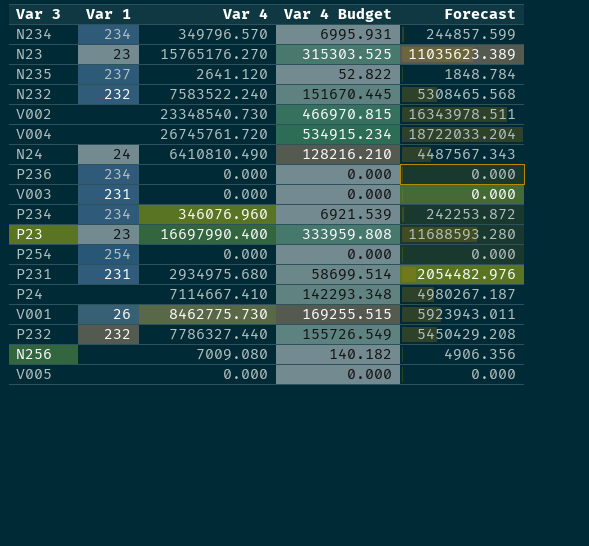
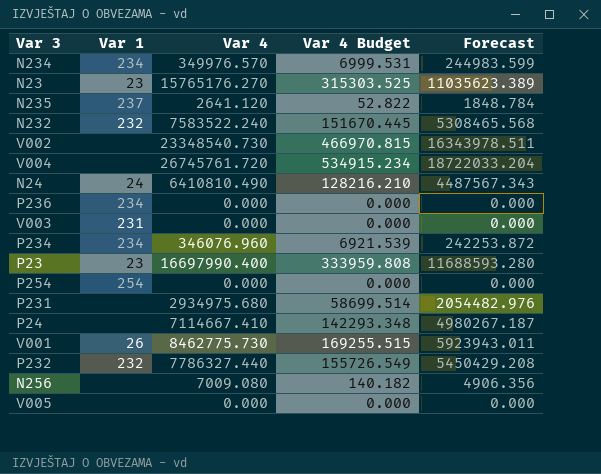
N234 | Var 4: 349796.570 -> 349976.570
N234 | Var 4 Budget: 6995.931 -> 6999.531
N234 | Forecast: 244857.599 -> 244983.599
P231 | Var 1: 231 -> none

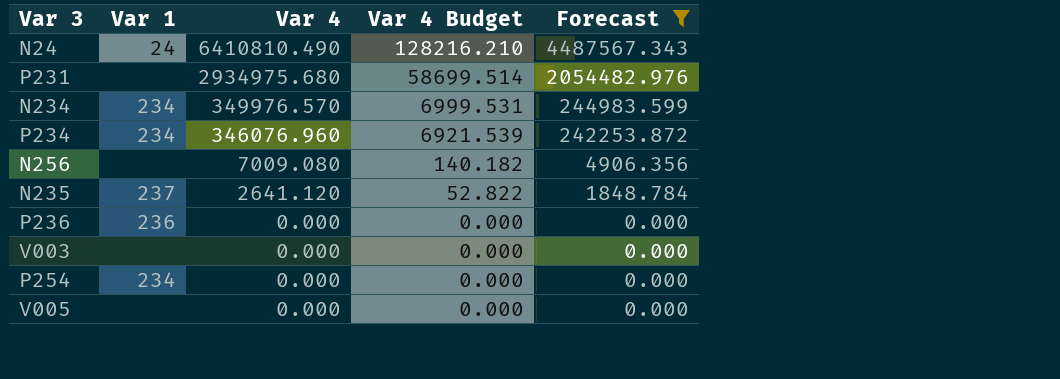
filter: none -> Forecast <= 4487567.343
row order: none -> Var 4 descending
P236 | Var 1: 234 -> 236
V003 | Var 1: 231 -> none
P254 | Var 1: 254 -> 234

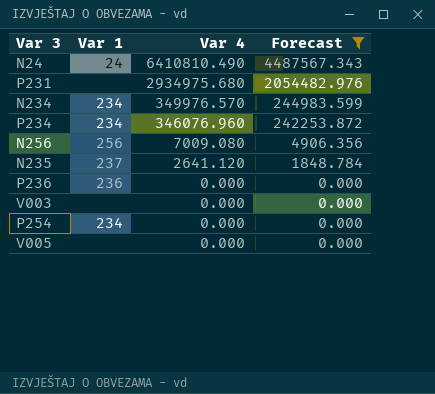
column Var 4 Budget | formula: [Var 4] * 0.02 -> none
N256 | Var 1: none -> 256

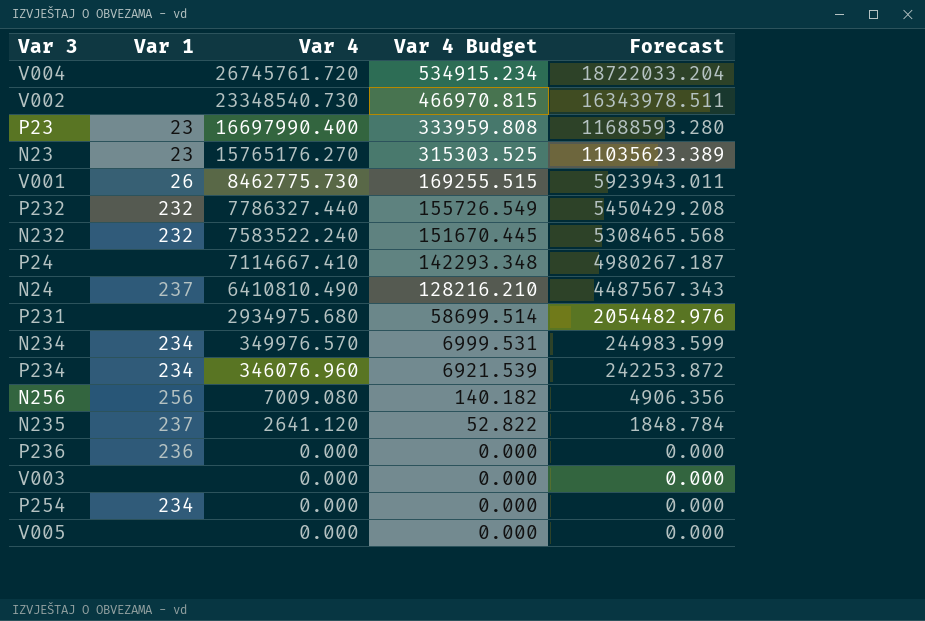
filter: Forecast <= 4487567.343 -> none
column Var 4 Budget | formula: none -> [Var 4] * 0.02
N24 | Var 1: 24 -> 237

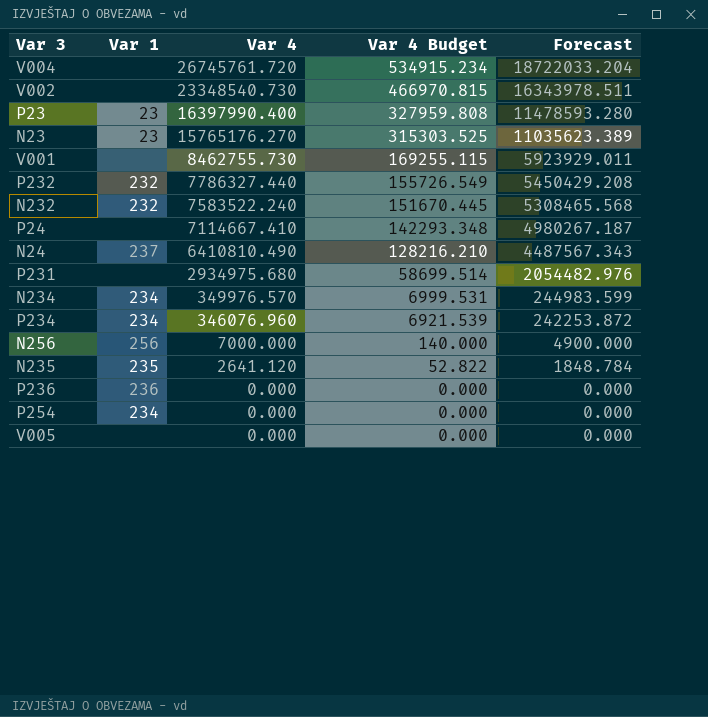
row V003: none | 0.000 | 0.000 | 0.000 -> none
P23 | Var 4: 16697990.400 -> 16397990.400
P23 | Var 4 Budget: 333959.808 -> 327959.808
P23 | Forecast: 11688593.280 -> 11478593.280
V001 | Var 1: 26 -> none
V001 | Var 4: 8462775.730 -> 8462755.730
V001 | Var 4 Budget: 169255.515 -> 169255.115
V001 | Forecast: 5923943.011 -> 5923929.011
N256 | Var 4: 7009.080 -> 7000.000
N256 | Var 4 Budget: 140.182 -> 140.000
N256 | Forecast: 4906.356 -> 4900.000
N235 | Var 1: 237 -> 235

